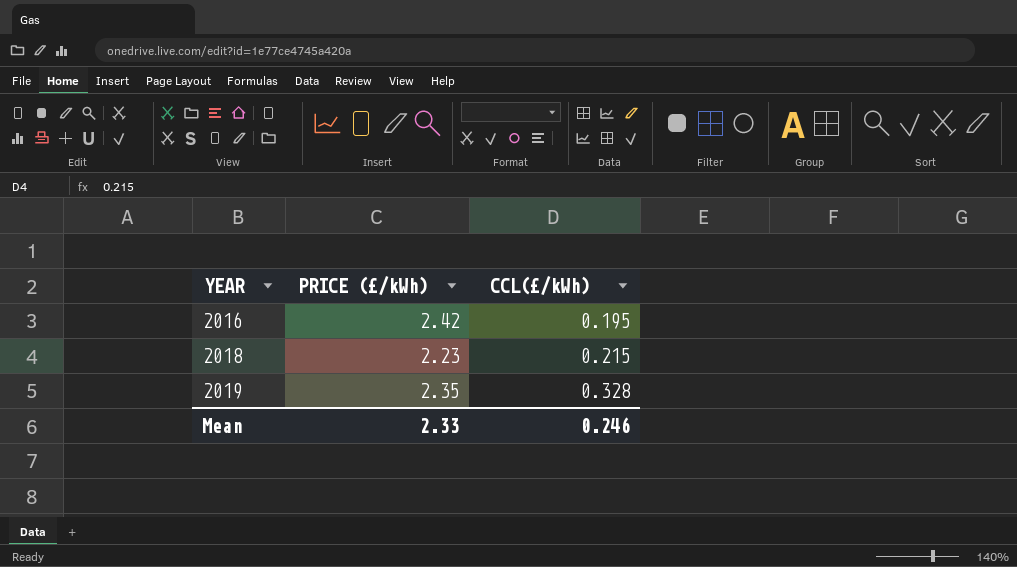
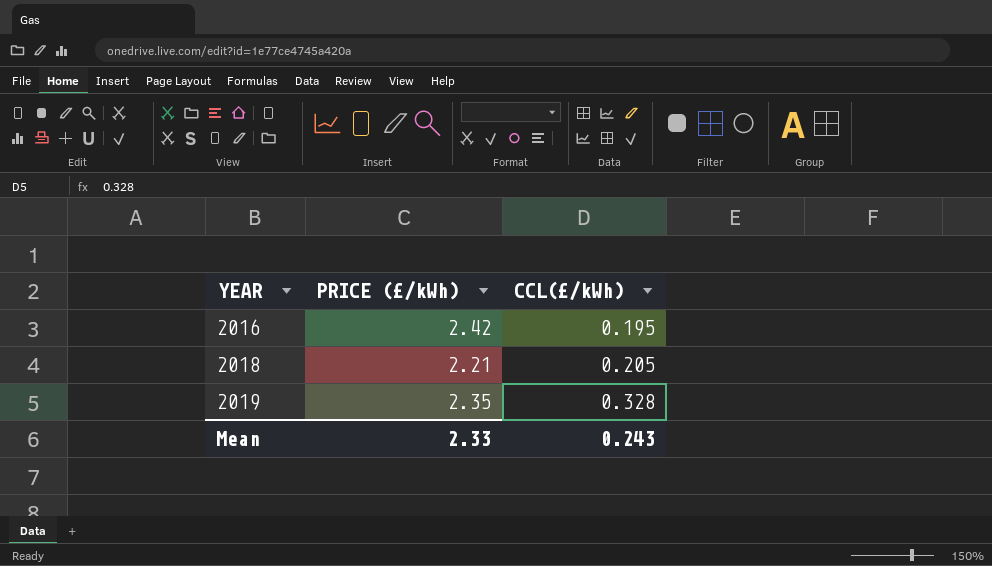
2018 | PRICE (£/kWh): 2.23 -> 2.21
2018 | CCL(£/kWh): 0.215 -> 0.205
Mean | CCL(£/kWh): 0.246 -> 0.243

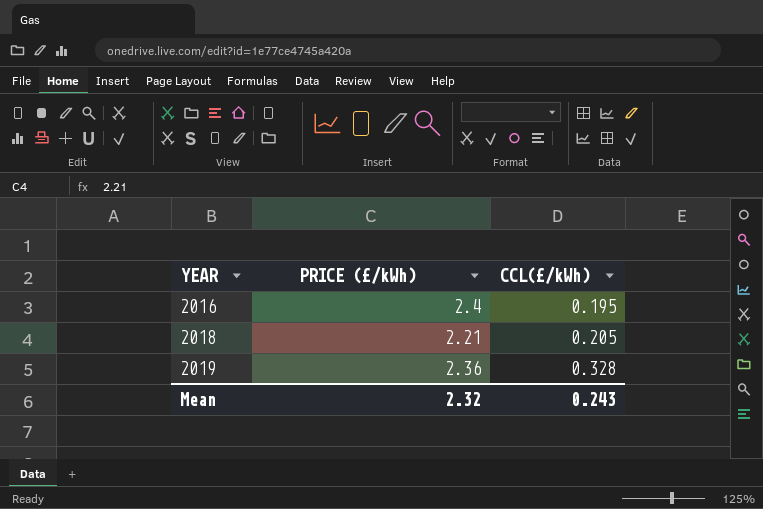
2016 | PRICE (£/kWh): 2.42 -> 2.4
2019 | PRICE (£/kWh): 2.35 -> 2.36
Mean | PRICE (£/kWh): 2.33 -> 2.32

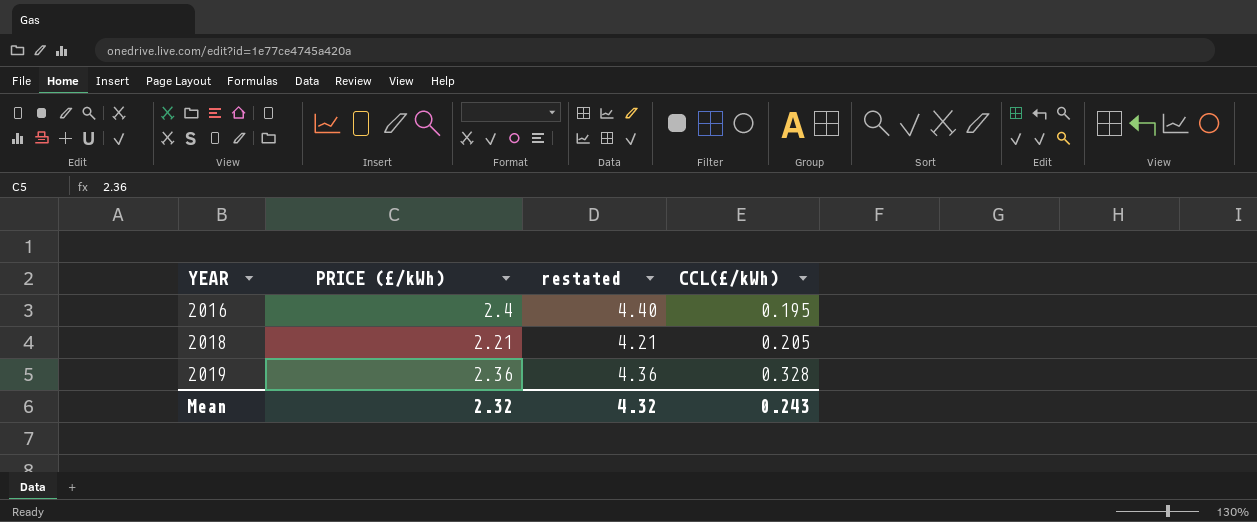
column restated | formula: none -> [PRICE (£/kWh)] + 2

